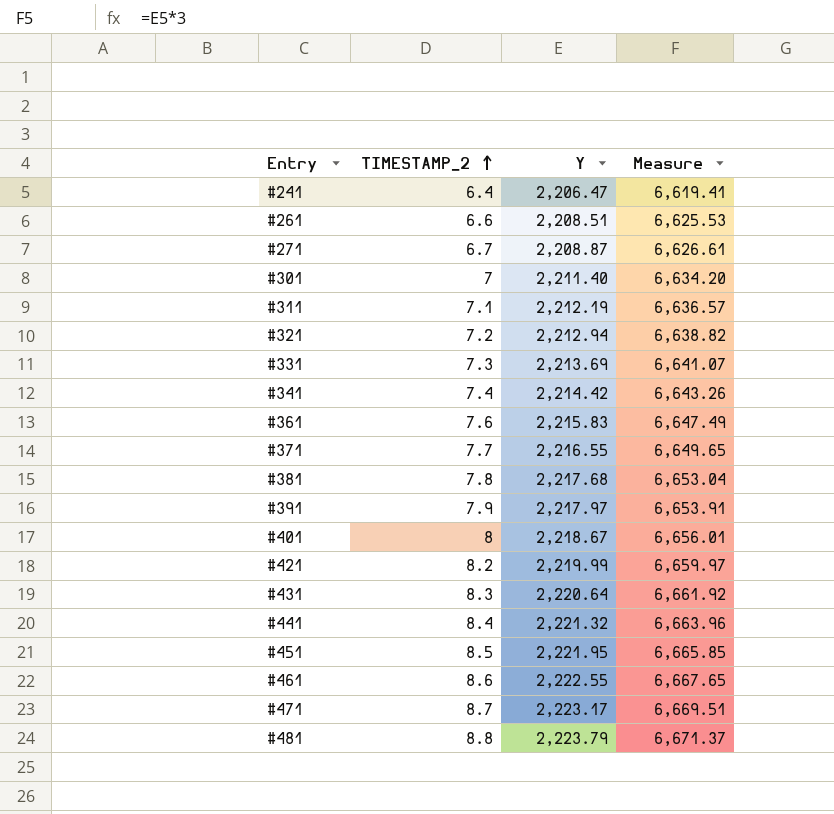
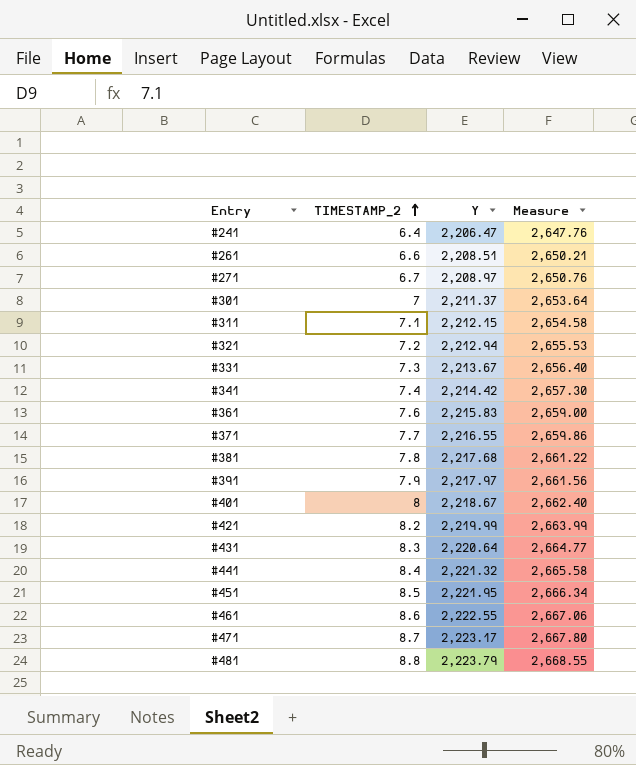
column Measure | formula: [Y] * 3 -> [Y] * 1.2
#271 | Y: 2,208.87 -> 2,208.97
#301 | Y: 2,211.40 -> 2,211.37
#311 | Y: 2,212.19 -> 2,212.15
#331 | Y: 2,213.69 -> 2,213.67

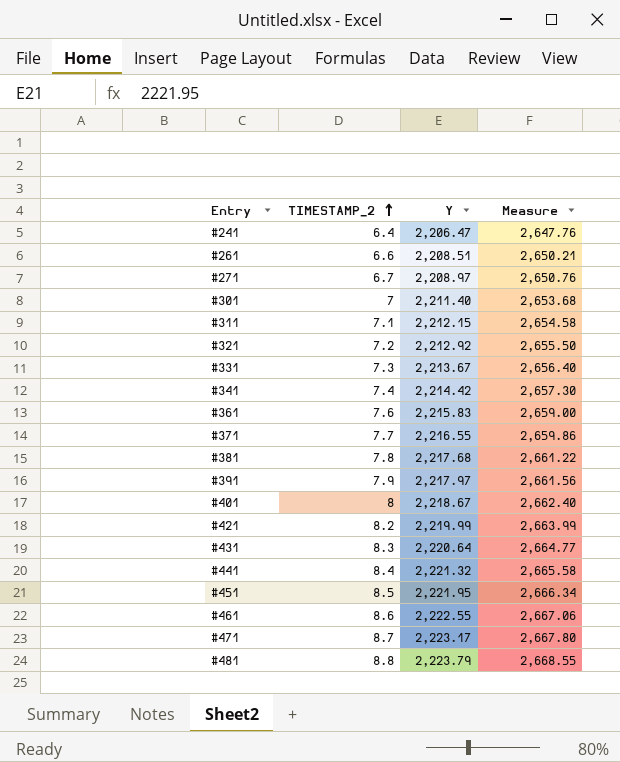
#301 | Y: 2,211.37 -> 2,211.40
#301 | Measure: 2,653.64 -> 2,653.68
#321 | Y: 2,212.94 -> 2,212.92
#321 | Measure: 2,655.53 -> 2,655.50

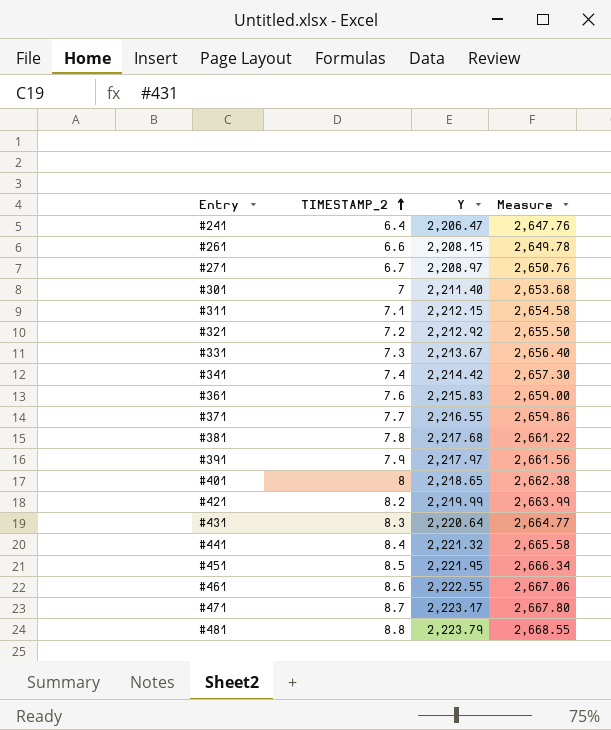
#261 | Y: 2,208.51 -> 2,208.15
#261 | Measure: 2,650.21 -> 2,649.78
#401 | Y: 2,218.67 -> 2,218.65
#401 | Measure: 2,662.40 -> 2,662.38

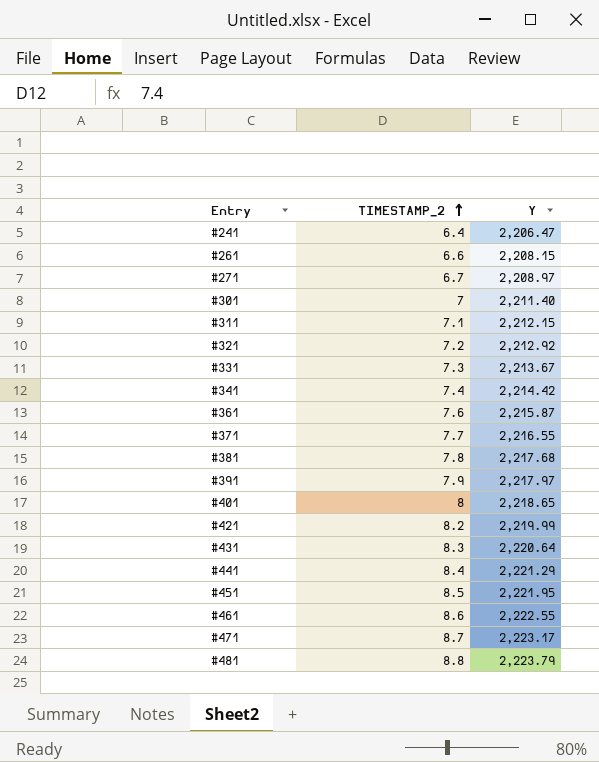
column Measure | formula: [Y] * 1.2 -> none
#361 | Y: 2,215.83 -> 2,215.87
#441 | Y: 2,221.32 -> 2,221.29

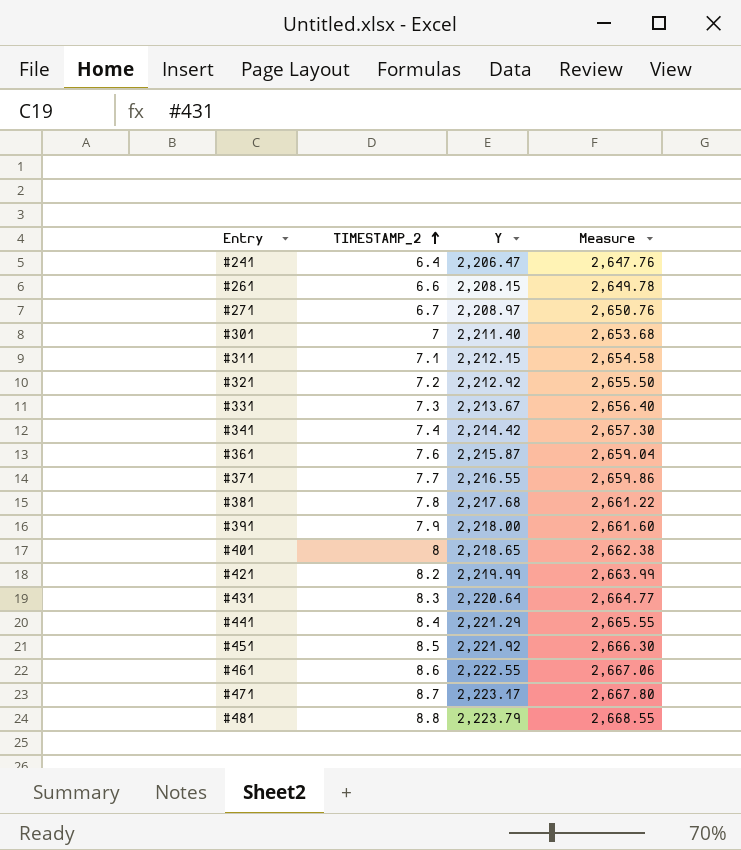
column Measure | formula: none -> [Y] * 1.2
#391 | Y: 2,217.97 -> 2,218.00
#451 | Y: 2,221.95 -> 2,221.92

